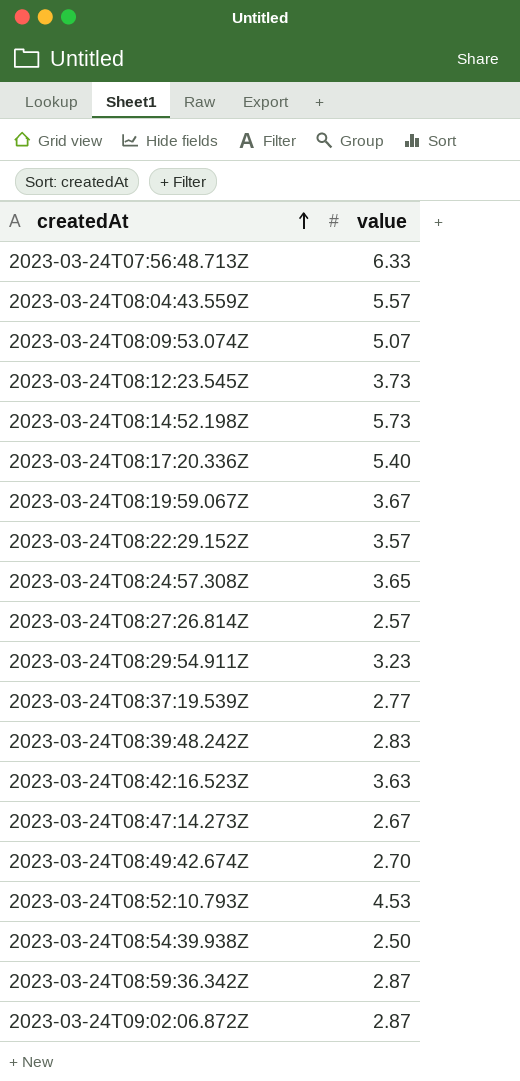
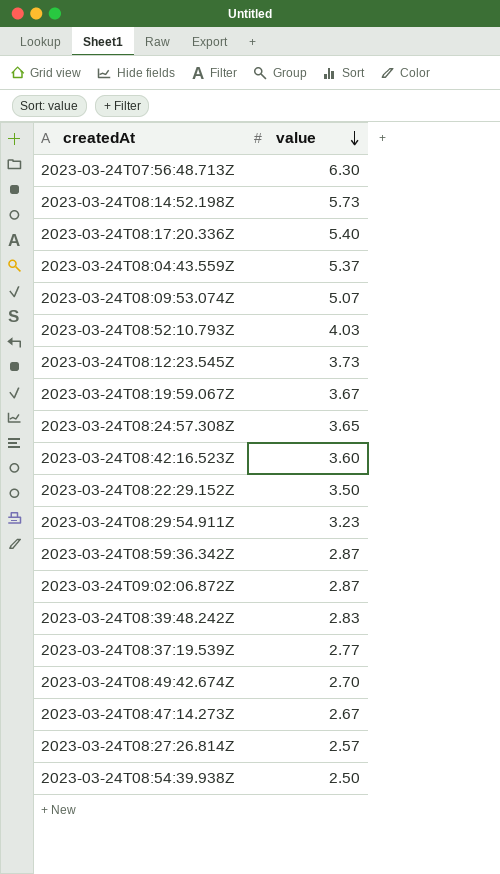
row order: createdAt ascending -> value descending
2023-03-24T07:56:48.713Z | value: 6.33 -> 6.30
2023-03-24T08:04:43.559Z | value: 5.57 -> 5.37
2023-03-24T08:52:10.793Z | value: 4.53 -> 4.03
2023-03-24T08:42:16.523Z | value: 3.63 -> 3.60
2023-03-24T08:22:29.152Z | value: 3.57 -> 3.50

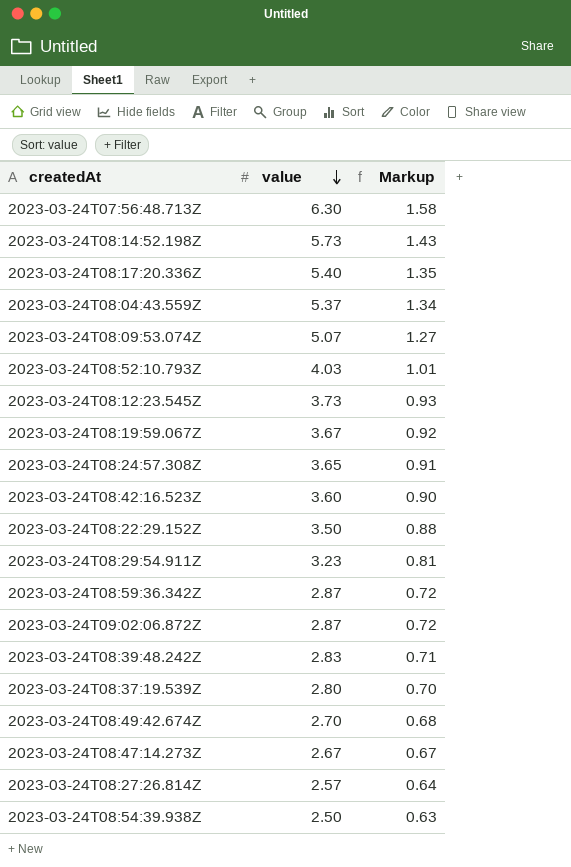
column Markup | formula: none -> [value] * 0.25
2023-03-24T08:37:19.539Z | value: 2.77 -> 2.80

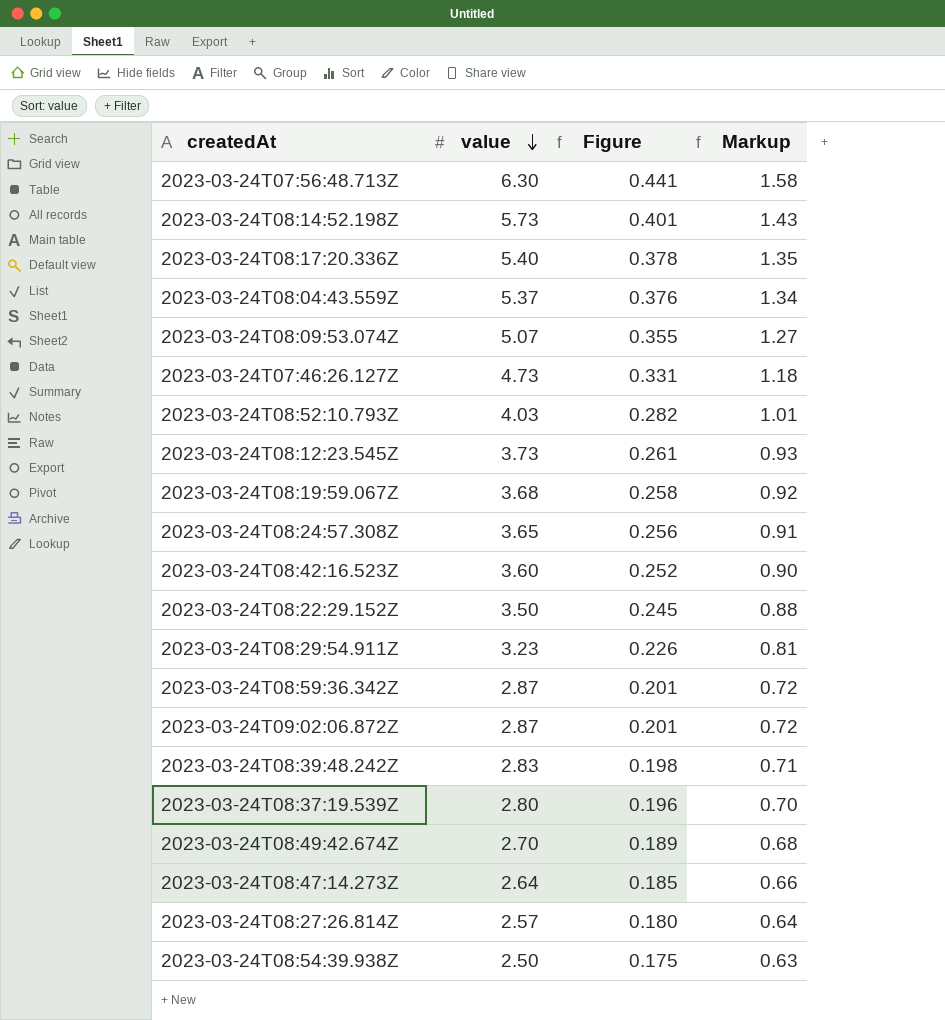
column Figure | formula: none -> [value] * 0.07
row 2023-03-24T07:46:26.127Z: none -> 4.73 | 0.331 | 1.18
2023-03-24T08:19:59.067Z | value: 3.67 -> 3.68
2023-03-24T08:47:14.273Z | value: 2.67 -> 2.64
2023-03-24T08:47:14.273Z | Markup: 0.67 -> 0.66

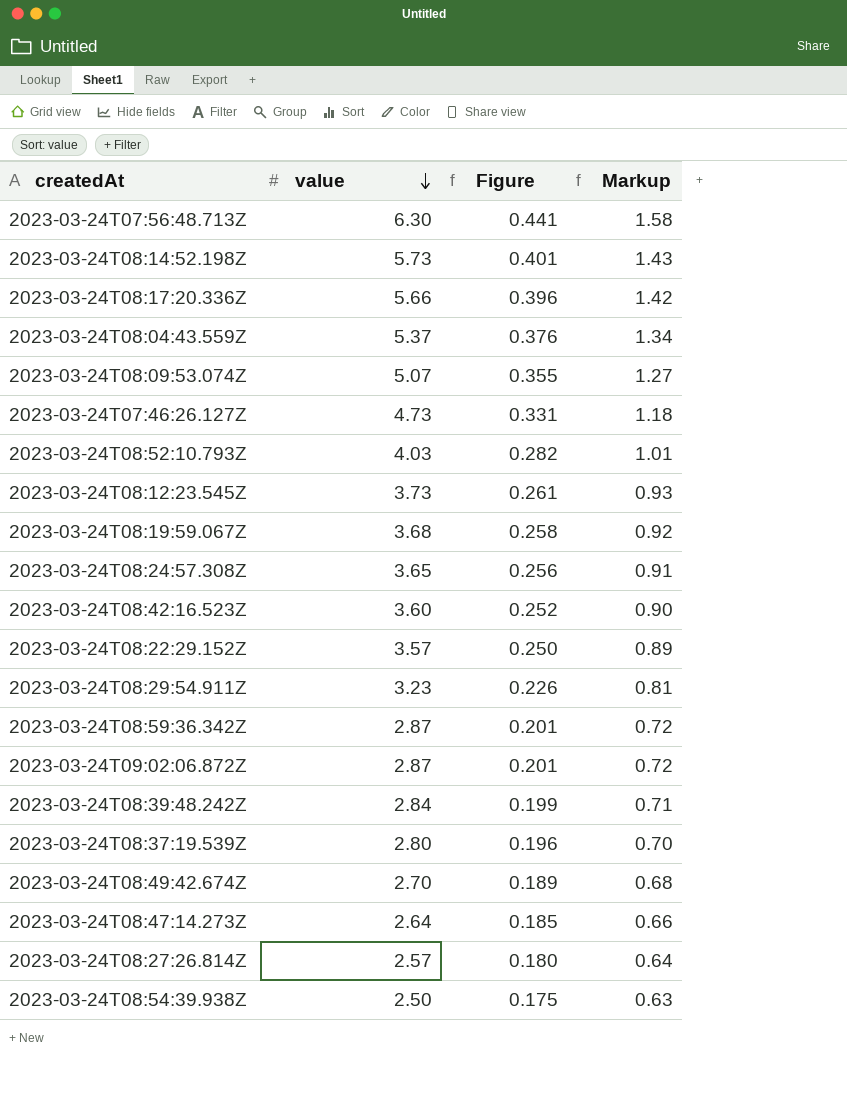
2023-03-24T08:17:20.336Z | value: 5.40 -> 5.66
2023-03-24T08:17:20.336Z | Figure: 0.378 -> 0.396
2023-03-24T08:17:20.336Z | Markup: 1.35 -> 1.42
2023-03-24T08:22:29.152Z | value: 3.50 -> 3.57
2023-03-24T08:22:29.152Z | Figure: 0.245 -> 0.250
2023-03-24T08:22:29.152Z | Markup: 0.88 -> 0.89
2023-03-24T08:39:48.242Z | value: 2.83 -> 2.84
2023-03-24T08:39:48.242Z | Figure: 0.198 -> 0.199

